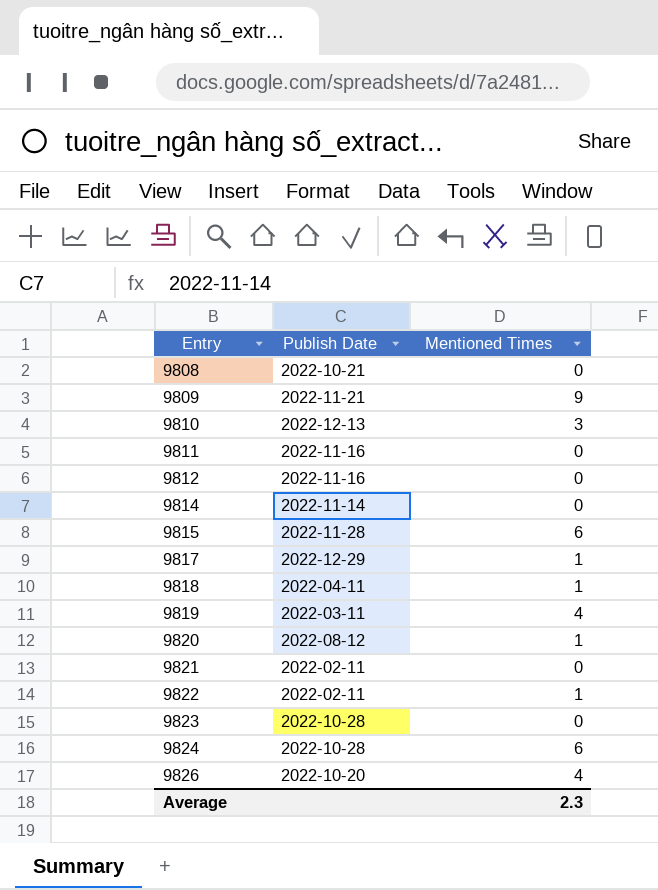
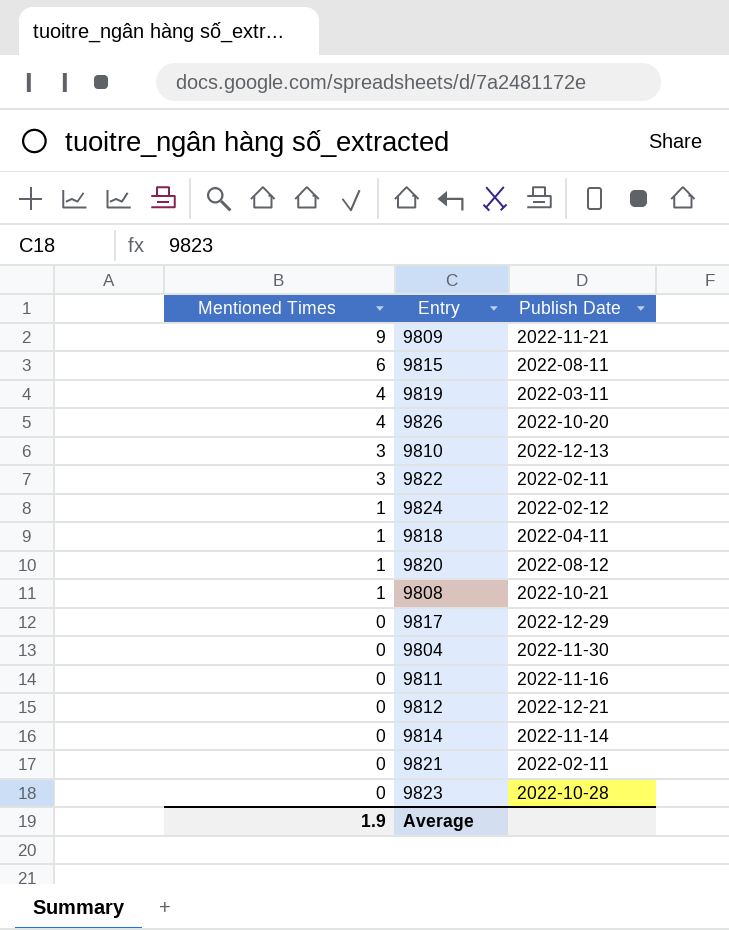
row order: Entry ascending -> Mentioned Times descending
column Mentioned Times | position: 3 -> 1
9815 | Publish Date: 2022-11-28 -> 2022-08-11
9822 | Mentioned Times: 1 -> 3
9824 | Mentioned Times: 6 -> 1
9824 | Publish Date: 2022-10-28 -> 2022-02-12
9808 | Mentioned Times: 0 -> 1
9817 | Mentioned Times: 1 -> 0
row 9804: none -> 0 | 2022-11-30
9812 | Publish Date: 2022-11-16 -> 2022-12-21
Average | Mentioned Times: 2.3 -> 1.9

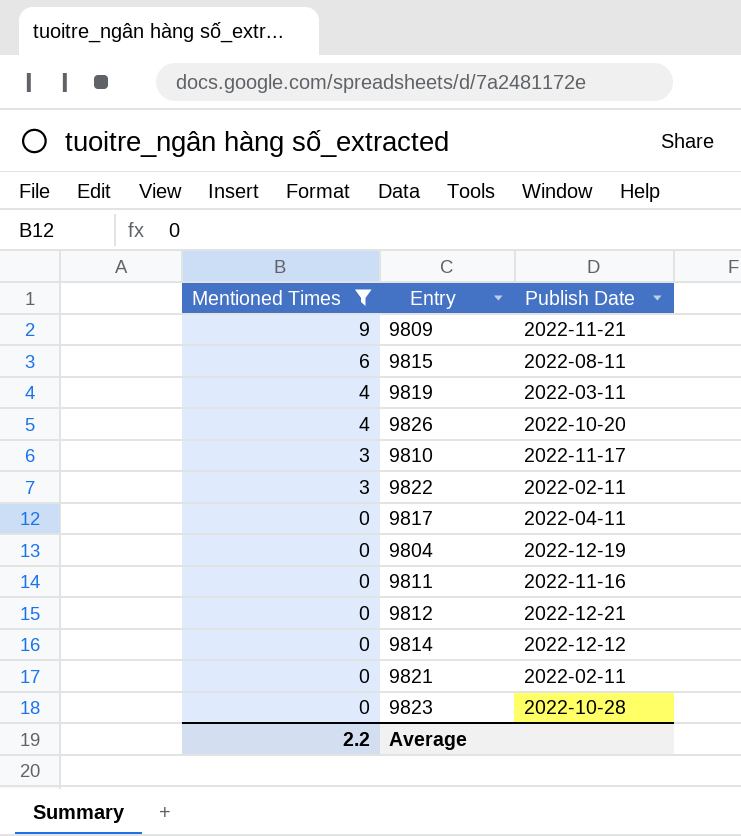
filter: none -> Mentioned Times != 1
9810 | Publish Date: 2022-12-13 -> 2022-11-17
9817 | Publish Date: 2022-12-29 -> 2022-04-11
9804 | Publish Date: 2022-11-30 -> 2022-12-19
9814 | Publish Date: 2022-11-14 -> 2022-12-12
Average | Mentioned Times: 1.9 -> 2.2

